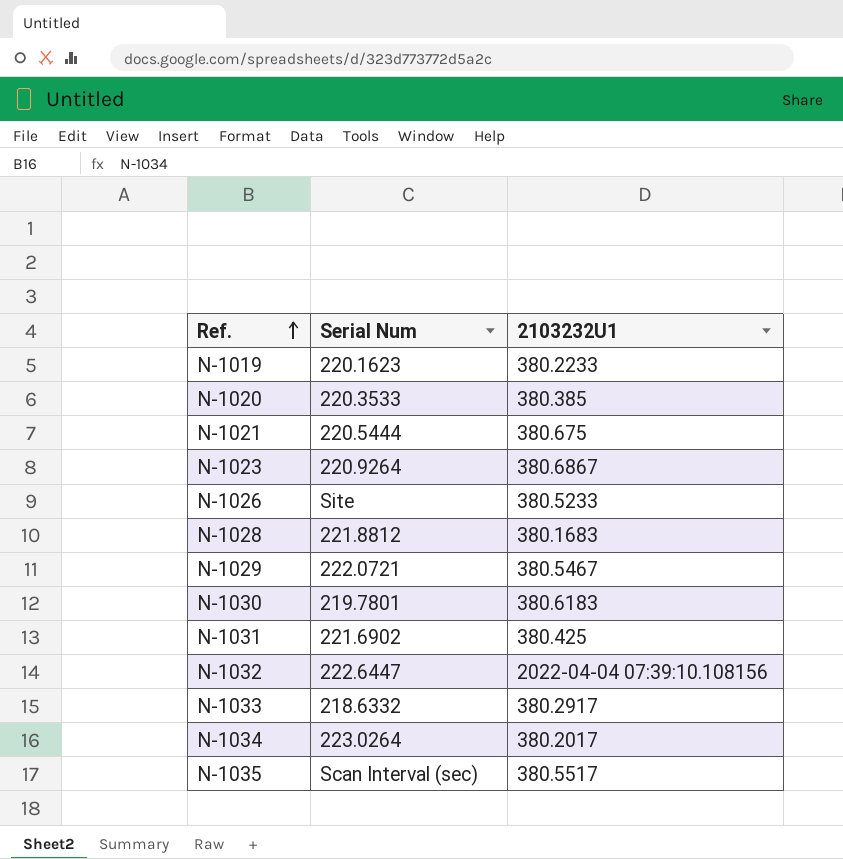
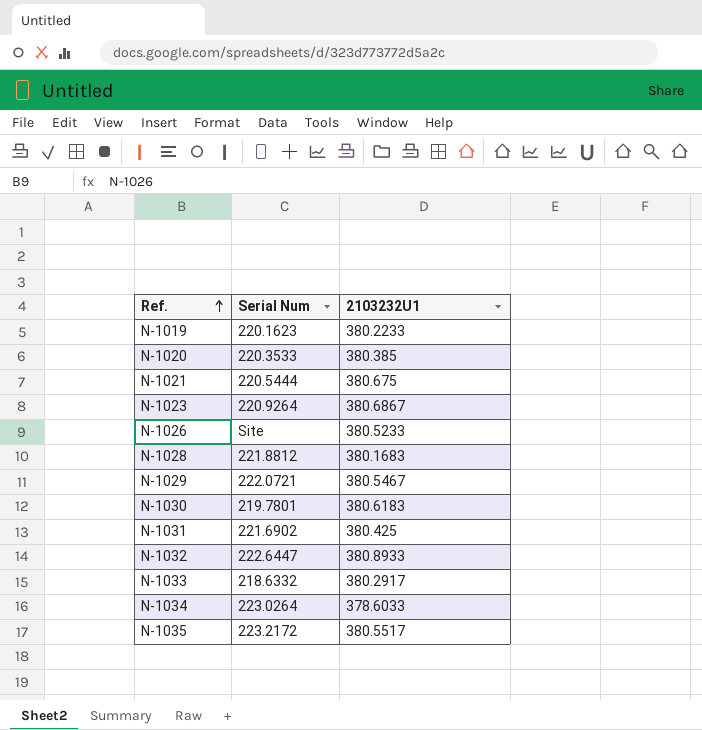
N-1032 | 2103232U1: 2022-04-04 07:39:10.108156 -> 380.8933
N-1034 | 2103232U1: 380.2017 -> 378.6033
N-1035 | Serial Num: Scan Interval (sec) -> 223.2172

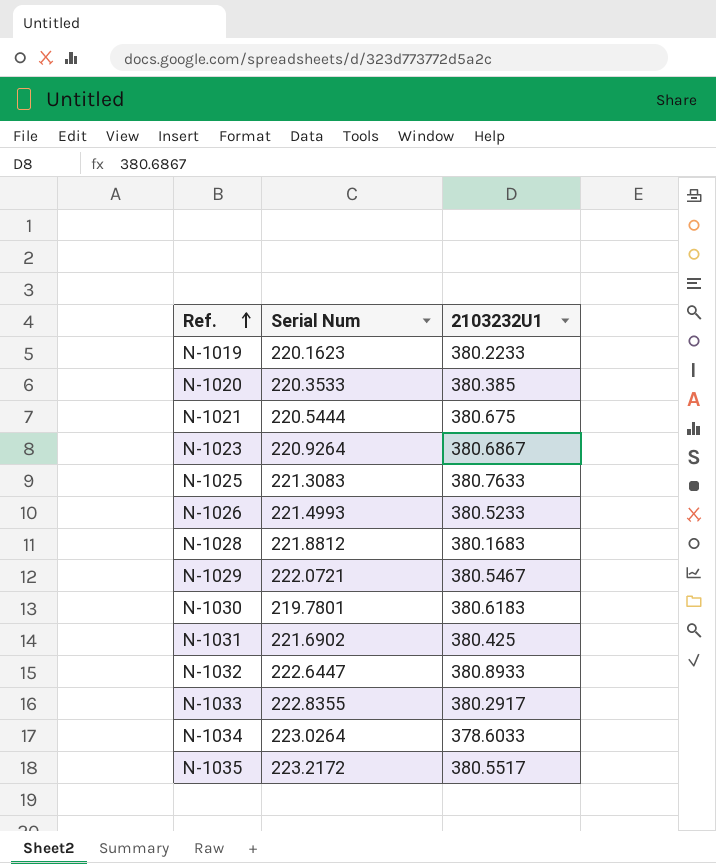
row N-1025: none -> 221.3083 | 380.7633
N-1026 | Serial Num: Site -> 221.4993
N-1033 | Serial Num: 218.6332 -> 222.8355

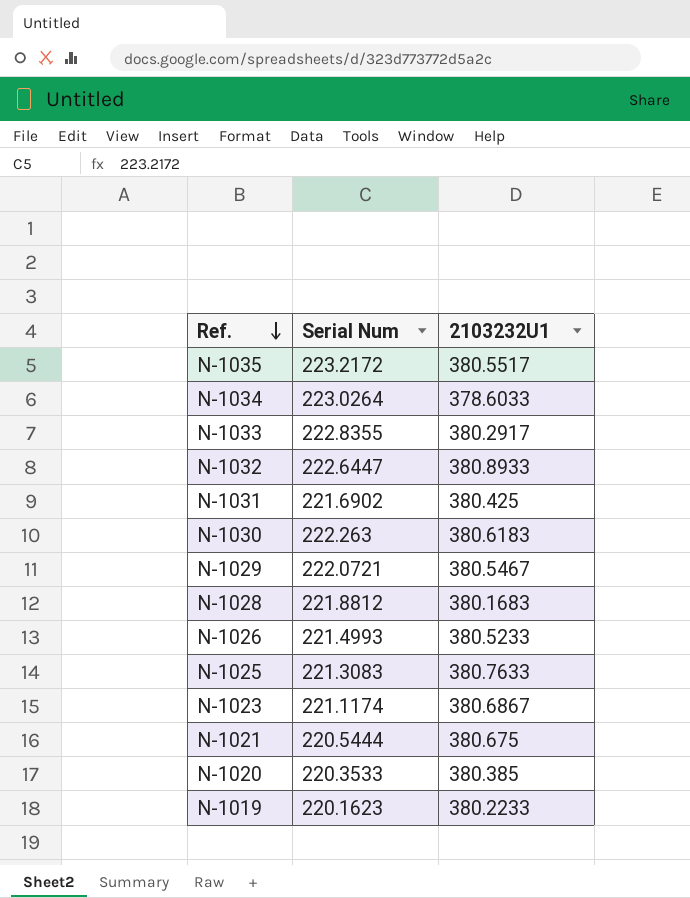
row order: Ref. ascending -> Ref. descending
N-1030 | Serial Num: 219.7801 -> 222.263
N-1023 | Serial Num: 220.9264 -> 221.1174

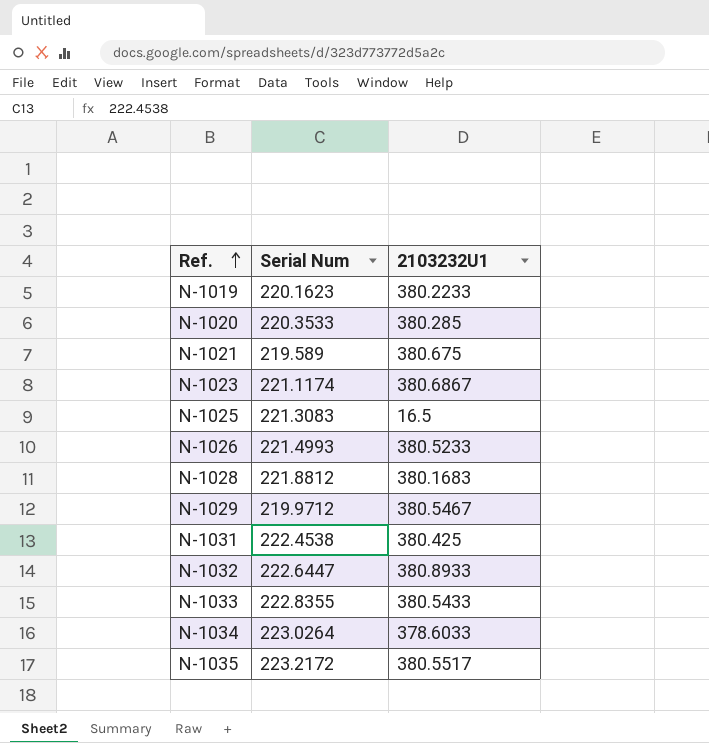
row order: Ref. descending -> Ref. ascending
row N-1030: 222.263 | 380.6183 -> none
N-1020 | 2103232U1: 380.385 -> 380.285
N-1021 | Serial Num: 220.5444 -> 219.589
N-1025 | 2103232U1: 380.7633 -> 16.5
N-1029 | Serial Num: 222.0721 -> 219.9712
N-1031 | Serial Num: 221.6902 -> 222.4538
N-1033 | 2103232U1: 380.2917 -> 380.5433

